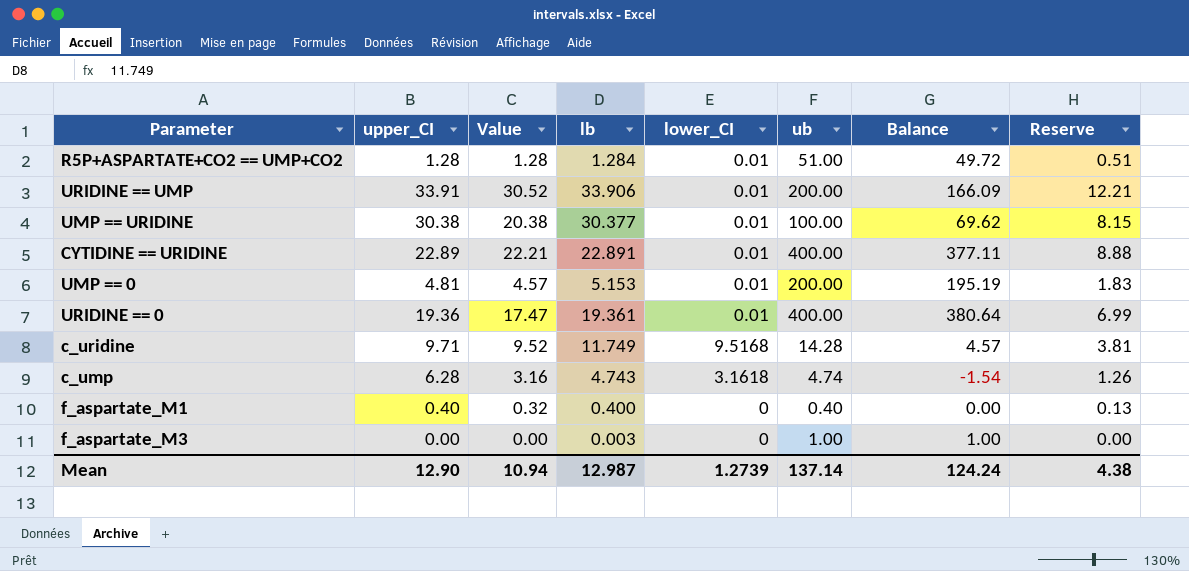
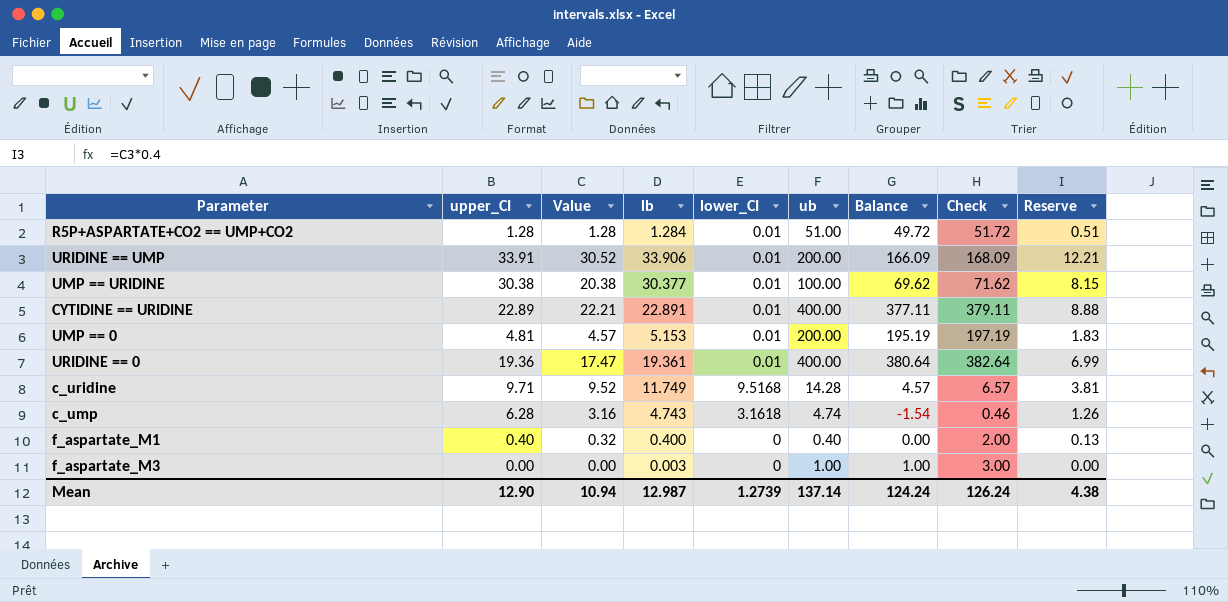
column Check | formula: none -> [Balance] + 2

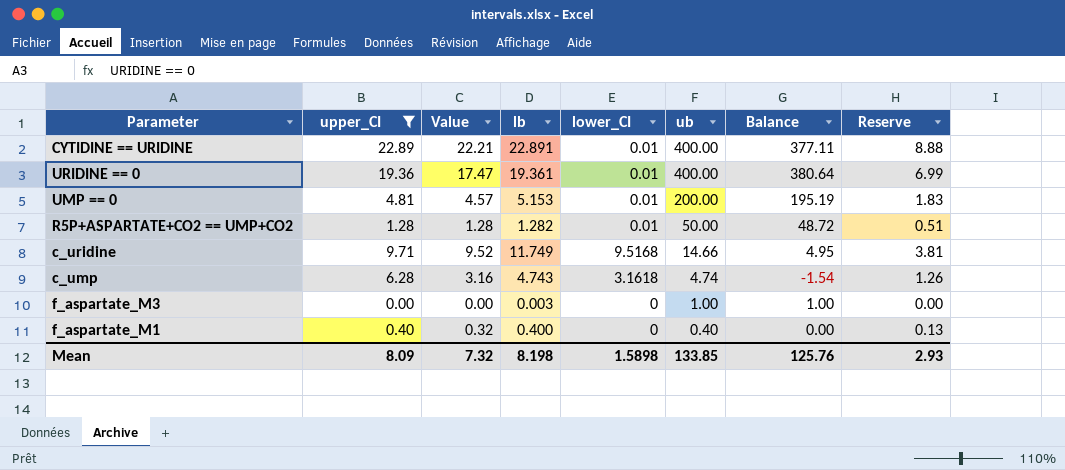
filter: none -> upper_CI <= 22.89
row order: none -> ub descending
column Check | formula: [Balance] + 2 -> none
R5P+ASPARTATE+CO2 == UMP+CO2 | lb: 1.284 -> 1.282
R5P+ASPARTATE+CO2 == UMP+CO2 | ub: 51.00 -> 50.00
R5P+ASPARTATE+CO2 == UMP+CO2 | Balance: 49.72 -> 48.72
c_uridine | ub: 14.28 -> 14.66
c_uridine | Balance: 4.57 -> 4.95
Mean | upper_CI: 12.90 -> 8.09
Mean | Value: 10.94 -> 7.32
Mean | lb: 12.987 -> 8.198
Mean | lower_CI: 1.2739 -> 1.5898
Mean | ub: 137.14 -> 133.85
Mean | Balance: 124.24 -> 125.76
Mean | Reserve: 4.38 -> 2.93

